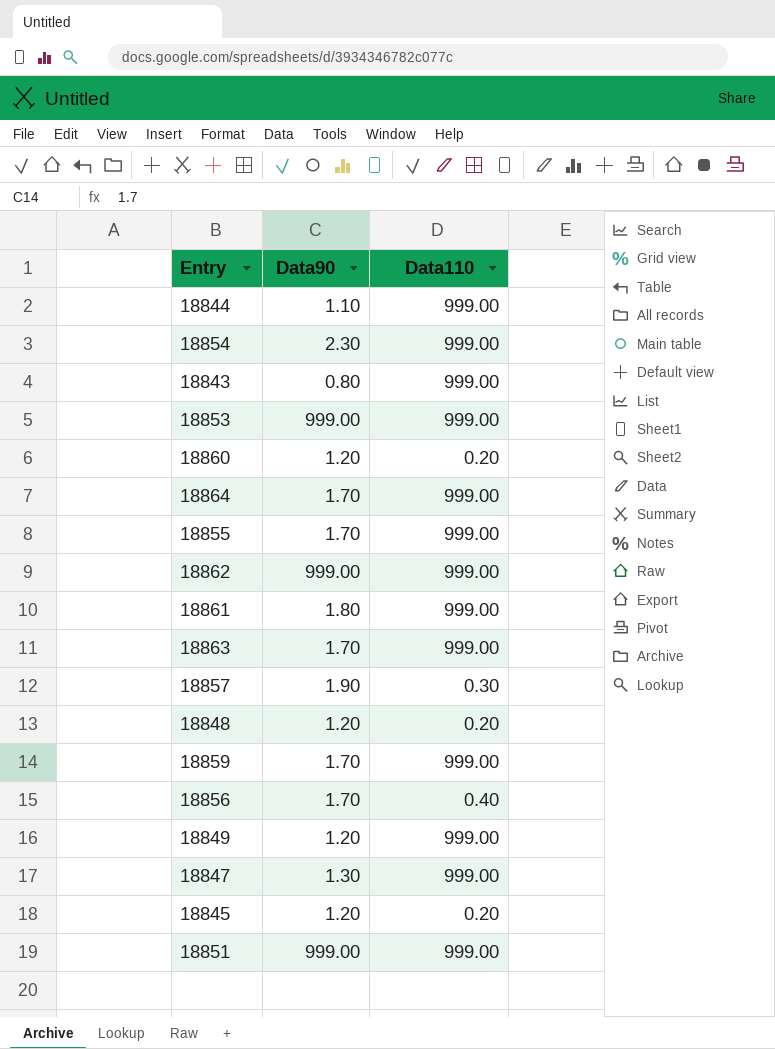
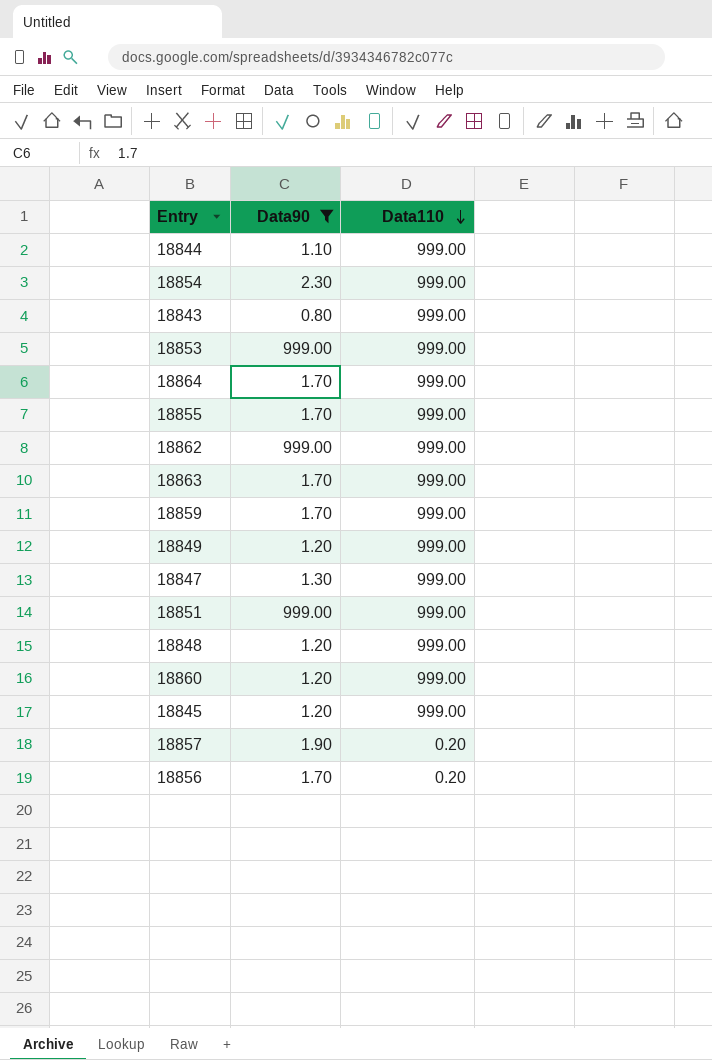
filter: none -> Data90 != 1.80
row order: none -> Data110 descending
18848 | Data110: 0.20 -> 999.00
18860 | Data110: 0.20 -> 999.00
18845 | Data110: 0.20 -> 999.00
18857 | Data110: 0.30 -> 0.20
18856 | Data110: 0.40 -> 0.20

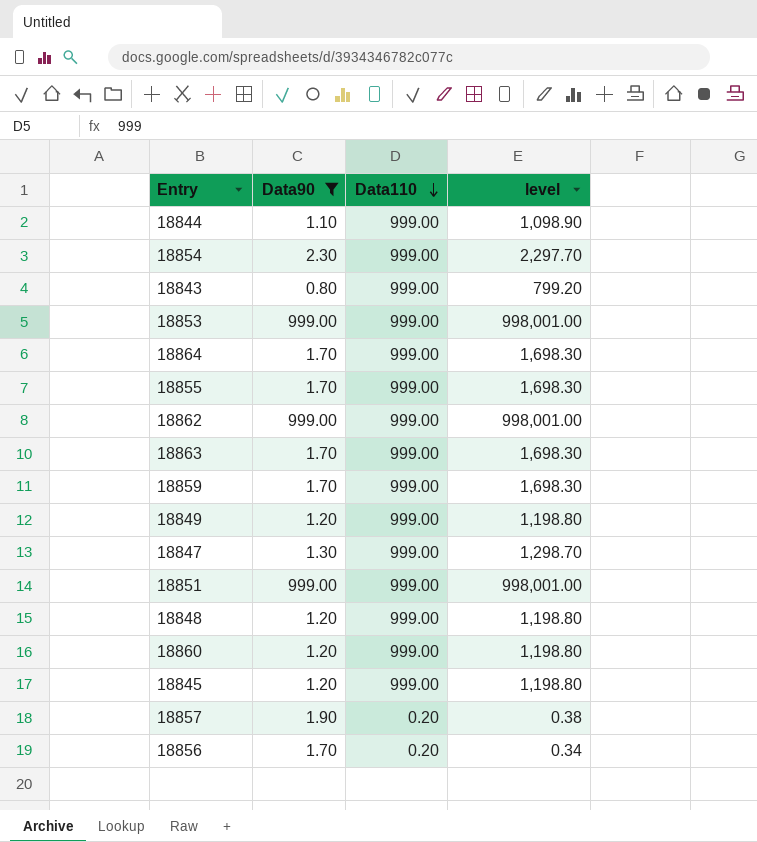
column level | formula: none -> [Data90] * [Data110]

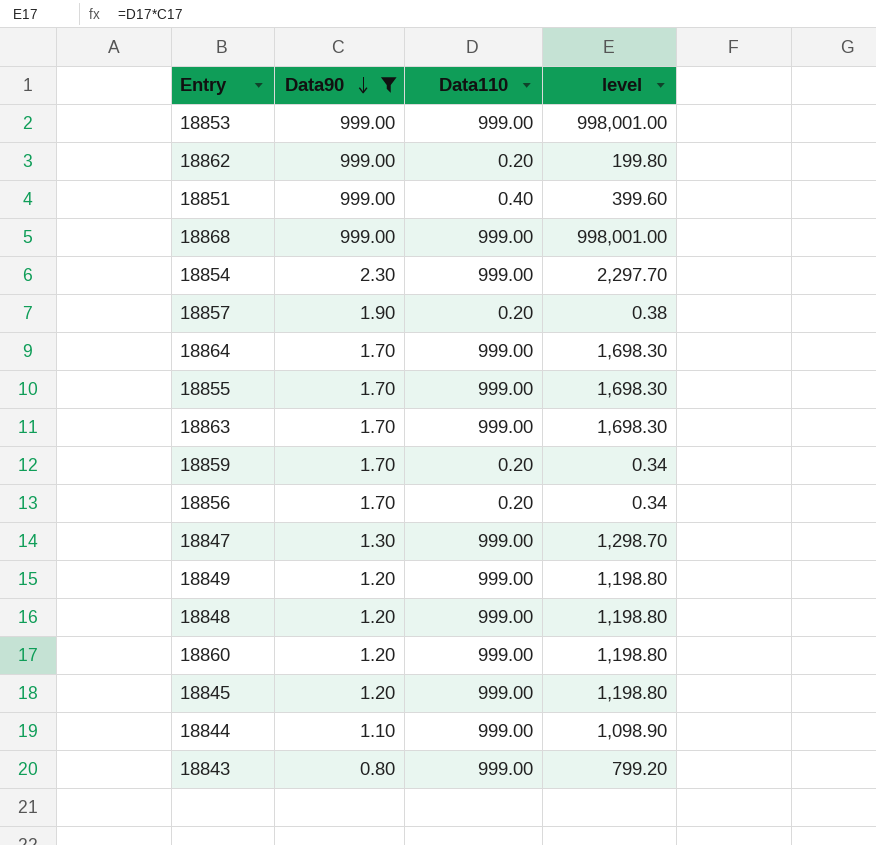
row order: Data110 descending -> Data90 descending
18862 | Data110: 999.00 -> 0.20
18862 | level: 998,001.00 -> 199.80
18851 | Data110: 999.00 -> 0.40
18851 | level: 998,001.00 -> 399.60
row 18868: none -> 999.00 | 999.00 | 998,001.00
18859 | Data110: 999.00 -> 0.20
18859 | level: 1,698.30 -> 0.34

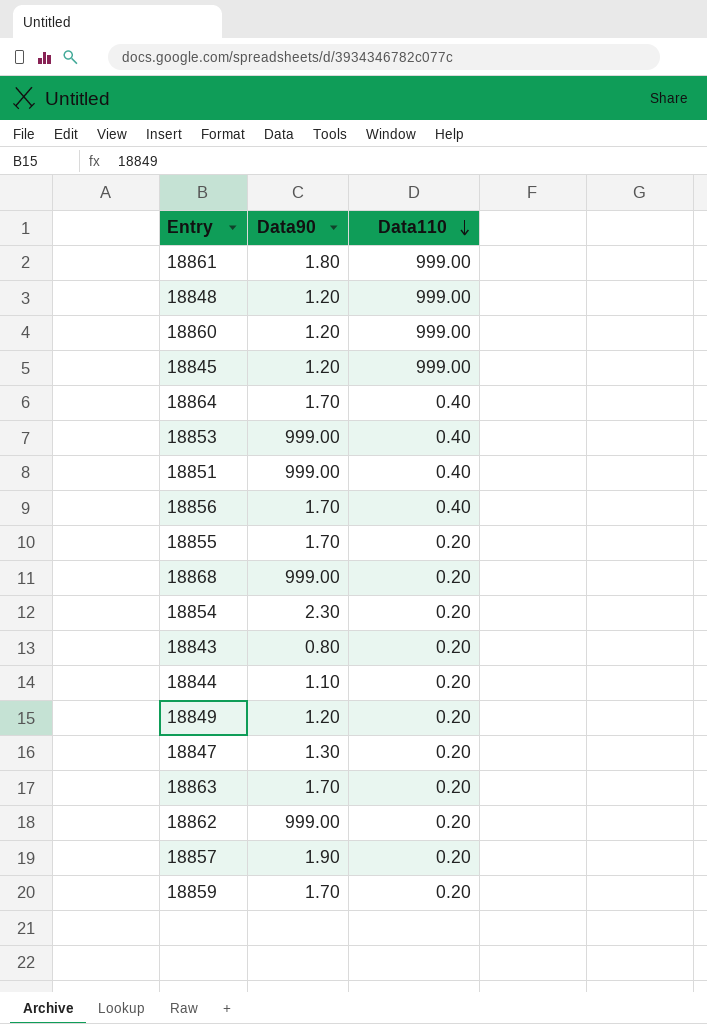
filter: Data90 != 1.80 -> none
row order: Data90 descending -> Data110 descending
column level | formula: [Data90] * [Data110] -> none
18864 | Data110: 999.00 -> 0.40
18853 | Data110: 999.00 -> 0.40
18856 | Data110: 0.20 -> 0.40
18855 | Data110: 999.00 -> 0.20
18868 | Data110: 999.00 -> 0.20
18854 | Data110: 999.00 -> 0.20
18843 | Data110: 999.00 -> 0.20
18844 | Data110: 999.00 -> 0.20
18849 | Data110: 999.00 -> 0.20
18847 | Data110: 999.00 -> 0.20
18863 | Data110: 999.00 -> 0.20

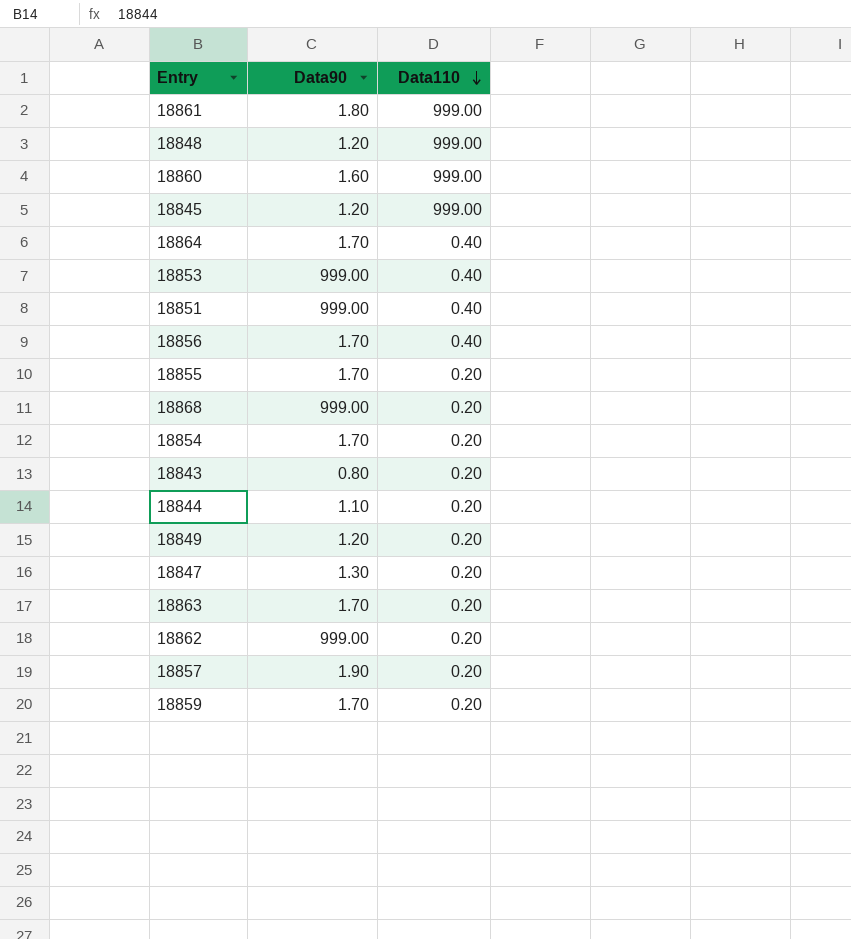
18860 | Data90: 1.20 -> 1.60
18854 | Data90: 2.30 -> 1.70

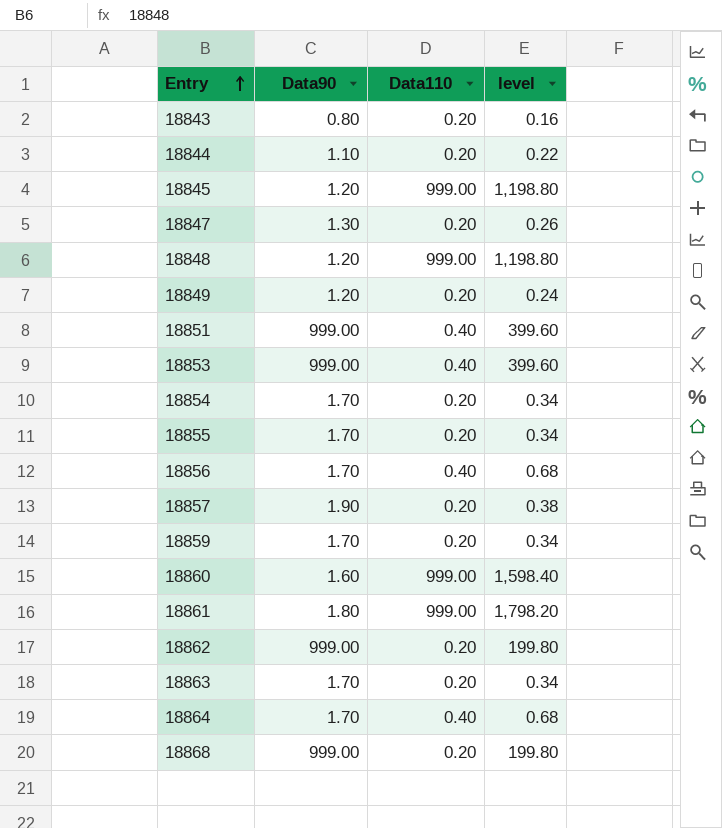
row order: Data110 descending -> Entry ascending
column level | formula: none -> [Data90] * [Data110]

